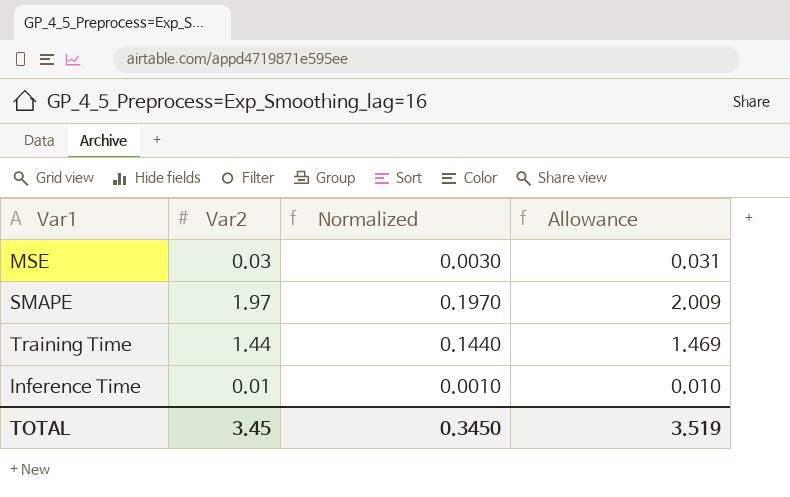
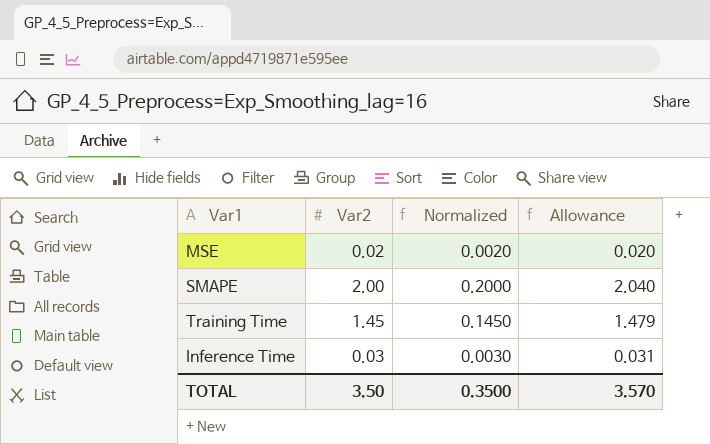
MSE | Var2: 0.03 -> 0.02
MSE | Normalized: 0.0030 -> 0.0020
MSE | Allowance: 0.031 -> 0.020
SMAPE | Var2: 1.97 -> 2.00
SMAPE | Normalized: 0.1970 -> 0.2000
SMAPE | Allowance: 2.009 -> 2.040
Training Time | Var2: 1.44 -> 1.45
Training Time | Normalized: 0.1440 -> 0.1450
Training Time | Allowance: 1.469 -> 1.479
Inference Time | Var2: 0.01 -> 0.03
Inference Time | Normalized: 0.0010 -> 0.0030
Inference Time | Allowance: 0.010 -> 0.031
TOTAL | Var2: 3.45 -> 3.50
TOTAL | Normalized: 0.3450 -> 0.3500
TOTAL | Allowance: 3.519 -> 3.570

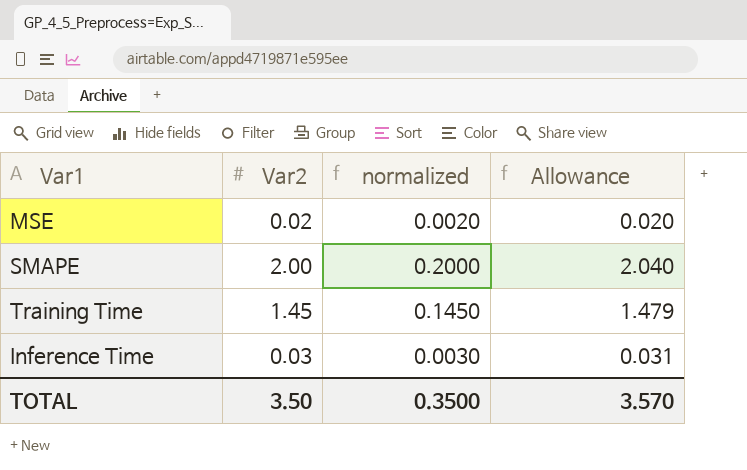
column name: Normalized -> normalized

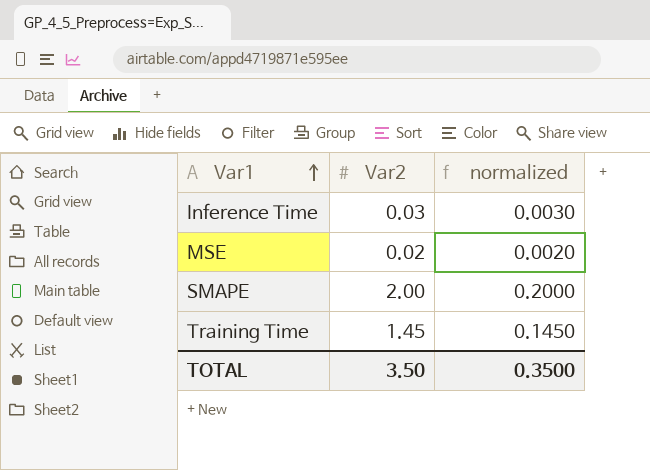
row order: none -> Var1 ascending
column Allowance | formula: [Var2] * 1.02 -> none

